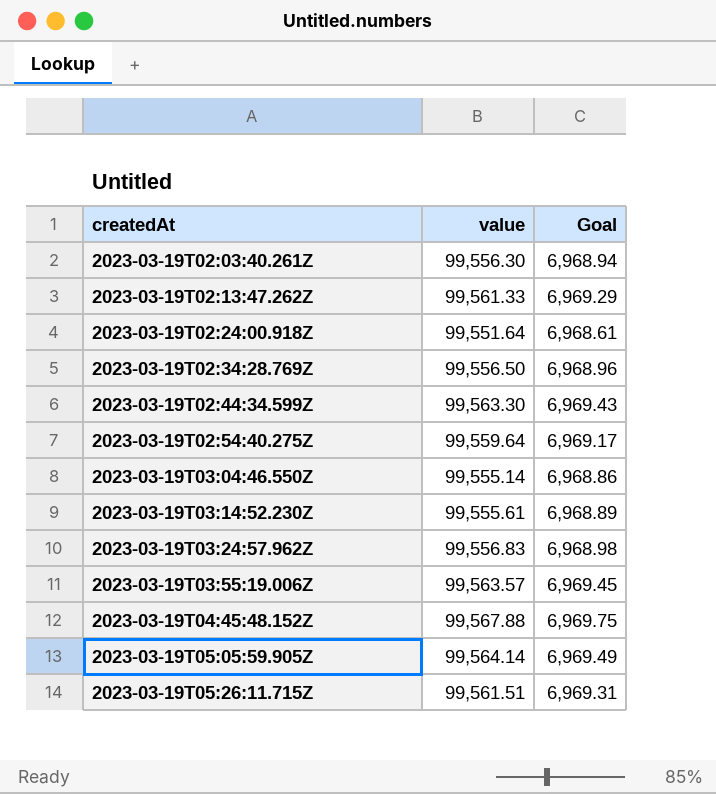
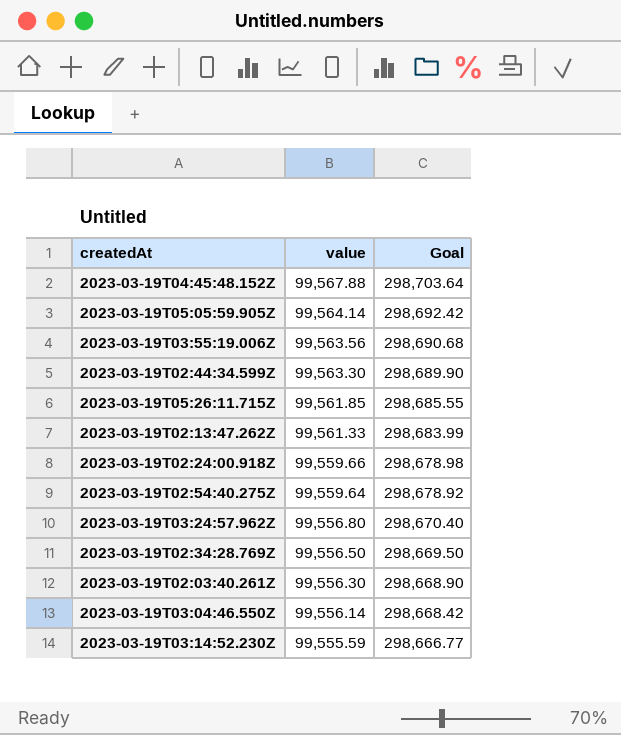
row order: createdAt ascending -> value descending
column Goal | formula: [value] * 0.07 -> [value] * 3
2023-03-19T03:55:19.006Z | value: 99,563.57 -> 99,563.56
2023-03-19T05:26:11.715Z | value: 99,561.51 -> 99,561.85
2023-03-19T02:24:00.918Z | value: 99,551.64 -> 99,559.66
2023-03-19T03:24:57.962Z | value: 99,556.83 -> 99,556.80
2023-03-19T03:04:46.550Z | value: 99,555.14 -> 99,556.14
2023-03-19T03:14:52.230Z | value: 99,555.61 -> 99,555.59

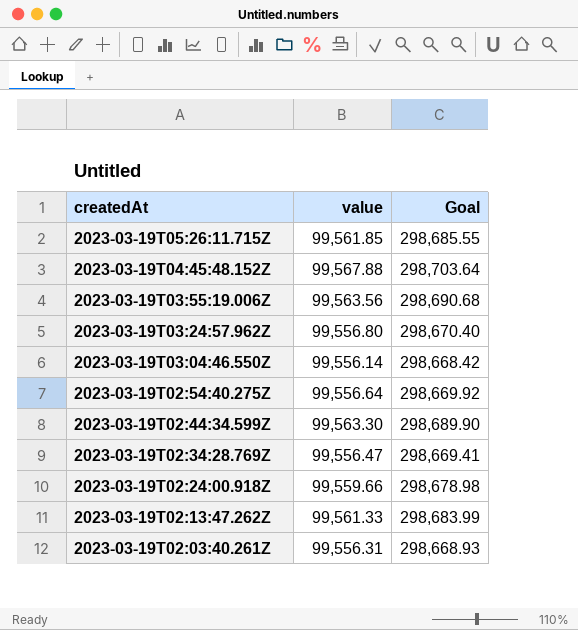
row order: value descending -> createdAt descending
row 2023-03-19T05:05:59.905Z: 99,564.14 | 298,692.42 -> none
row 2023-03-19T03:14:52.230Z: 99,555.59 | 298,666.77 -> none
2023-03-19T02:54:40.275Z | value: 99,559.64 -> 99,556.64
2023-03-19T02:54:40.275Z | Goal: 298,678.92 -> 298,669.92
2023-03-19T02:34:28.769Z | value: 99,556.50 -> 99,556.47
2023-03-19T02:34:28.769Z | Goal: 298,669.50 -> 298,669.41
2023-03-19T02:03:40.261Z | value: 99,556.30 -> 99,556.31
2023-03-19T02:03:40.261Z | Goal: 298,668.90 -> 298,668.93

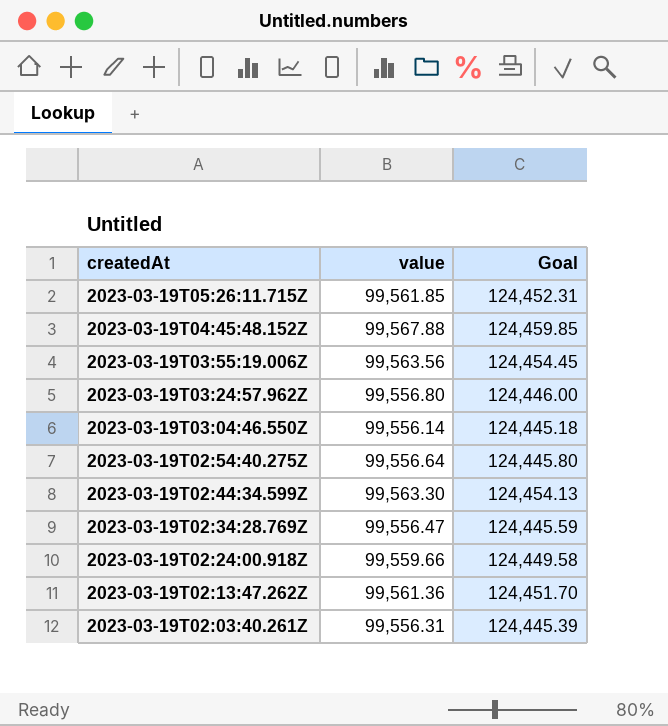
column Goal | formula: [value] * 3 -> [value] * 1.25
2023-03-19T02:13:47.262Z | value: 99,561.33 -> 99,561.36

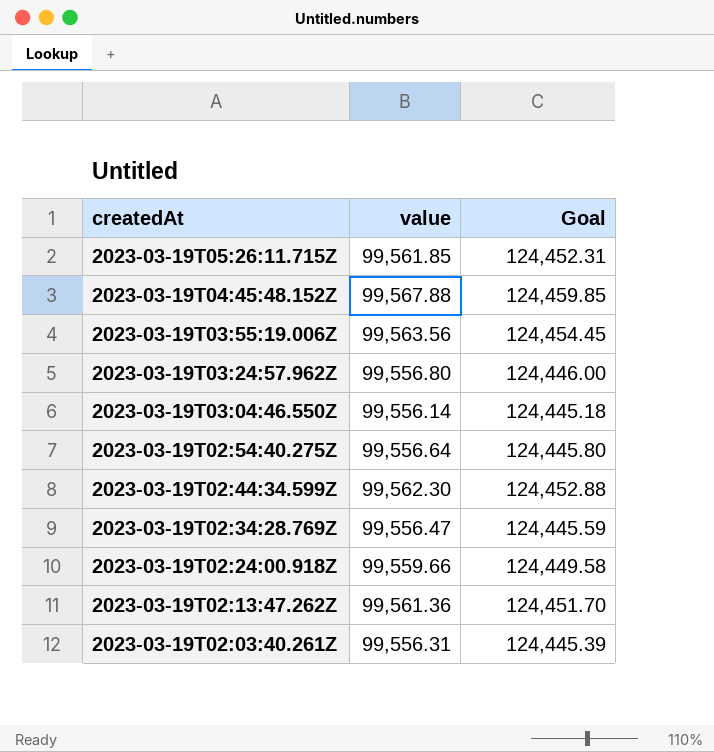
2023-03-19T02:44:34.599Z | value: 99,563.30 -> 99,562.30
2023-03-19T02:44:34.599Z | Goal: 124,454.13 -> 124,452.88

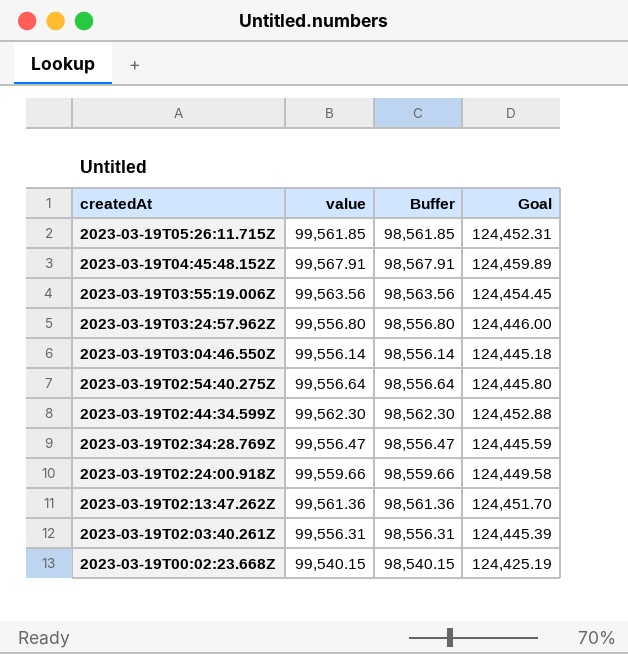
column Buffer | formula: none -> [value] - 1000
2023-03-19T04:45:48.152Z | value: 99,567.88 -> 99,567.91
2023-03-19T04:45:48.152Z | Goal: 124,459.85 -> 124,459.89
row 2023-03-19T00:02:23.668Z: none -> 99,540.15 | 98,540.15 | 124,425.19

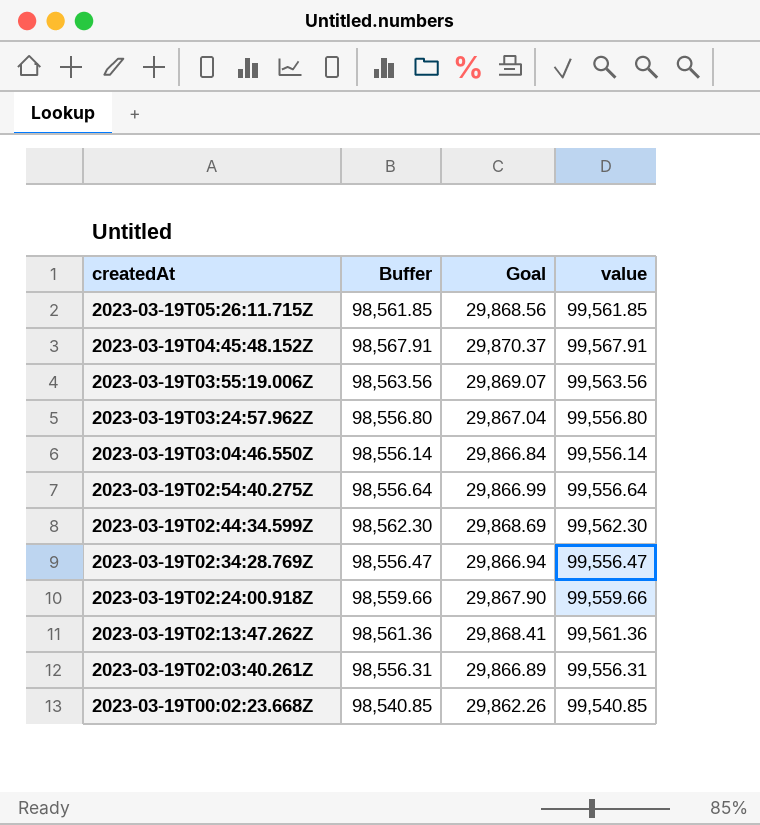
column Goal | formula: [value] * 1.25 -> [value] * 0.3
column value | position: 2 -> 4
2023-03-19T00:02:23.668Z | Buffer: 98,540.15 -> 98,540.85
2023-03-19T00:02:23.668Z | value: 99,540.15 -> 99,540.85

